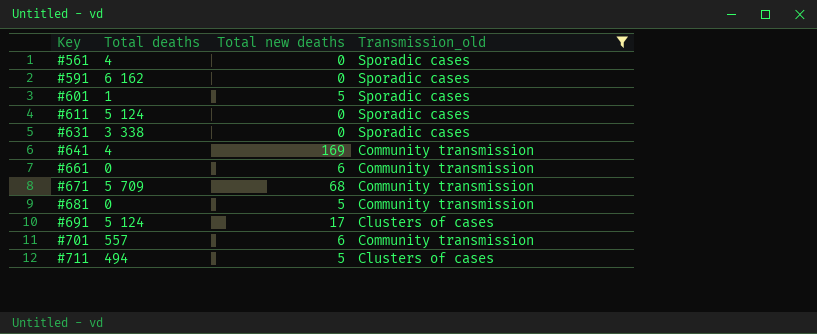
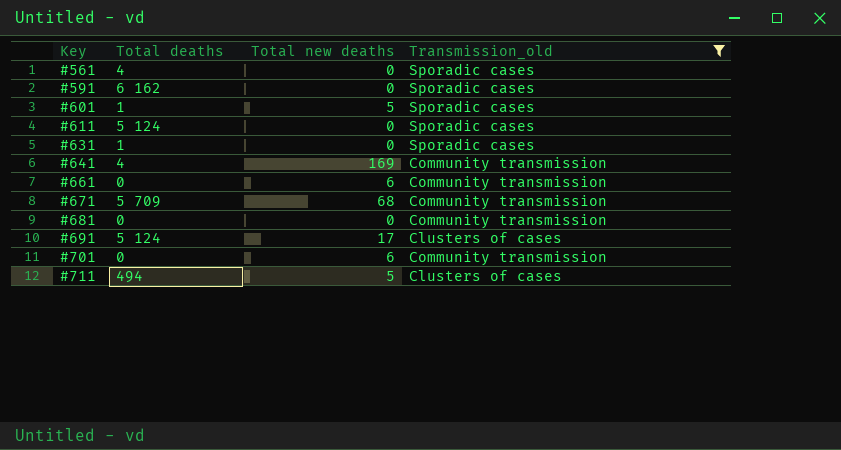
#631 | Total deaths: 3 338 -> 1
#681 | Total new deaths: 5 -> 0
#701 | Total deaths: 557 -> 0

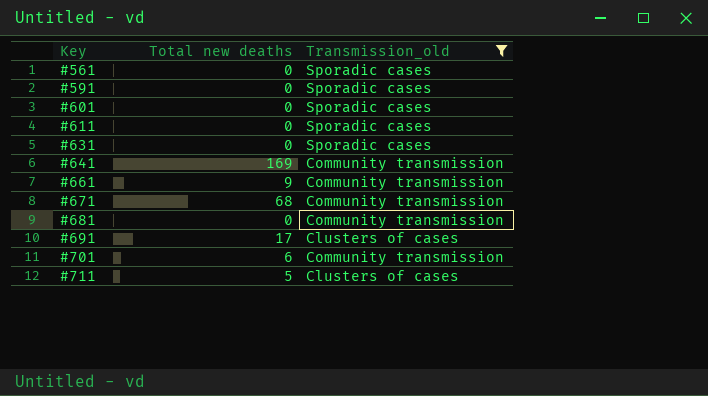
column Total deaths | position: 2 -> none
#601 | Total new deaths: 5 -> 0
#661 | Total new deaths: 6 -> 9

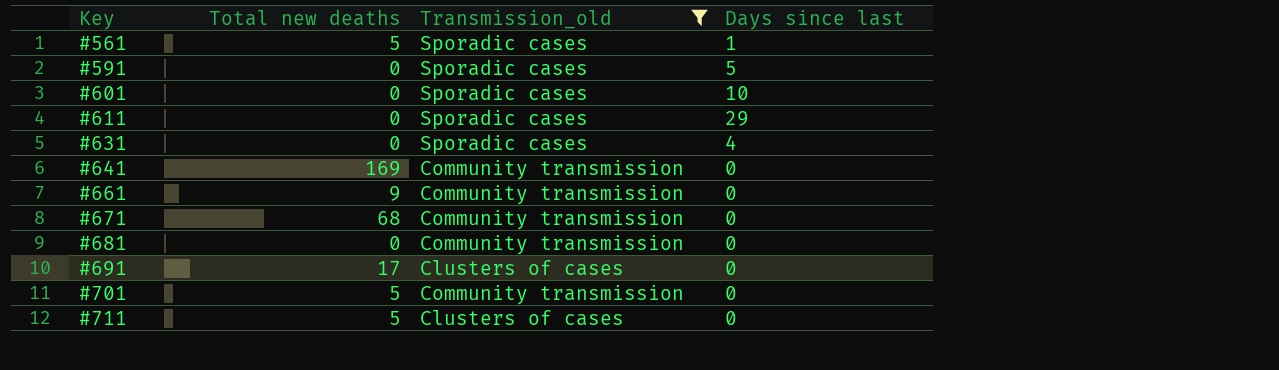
column Days since last | position: none -> 4
#561 | Total new deaths: 0 -> 5
#701 | Total new deaths: 6 -> 5

